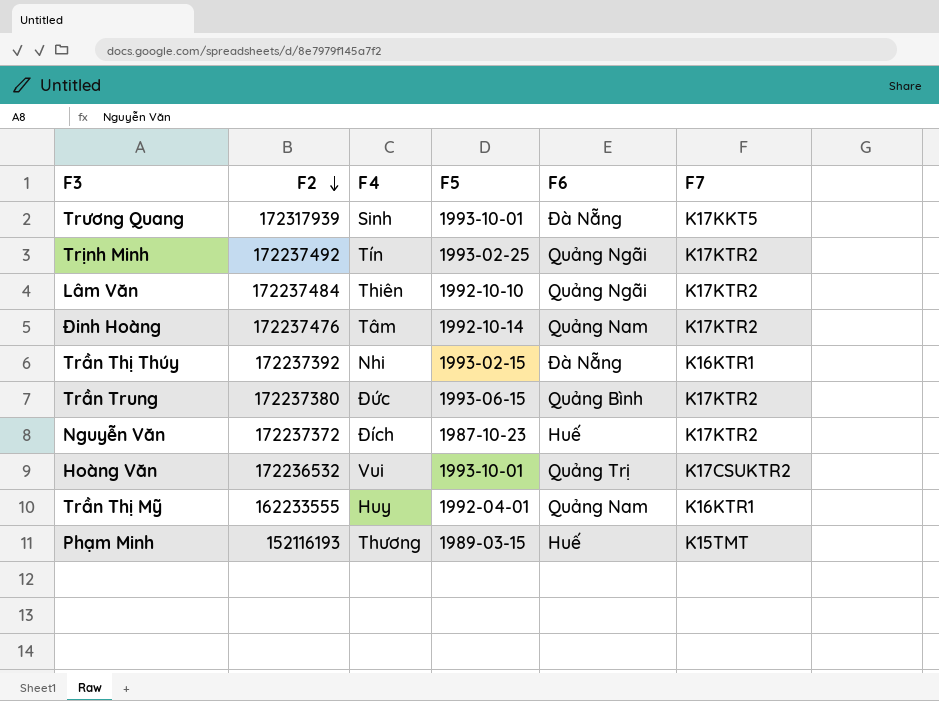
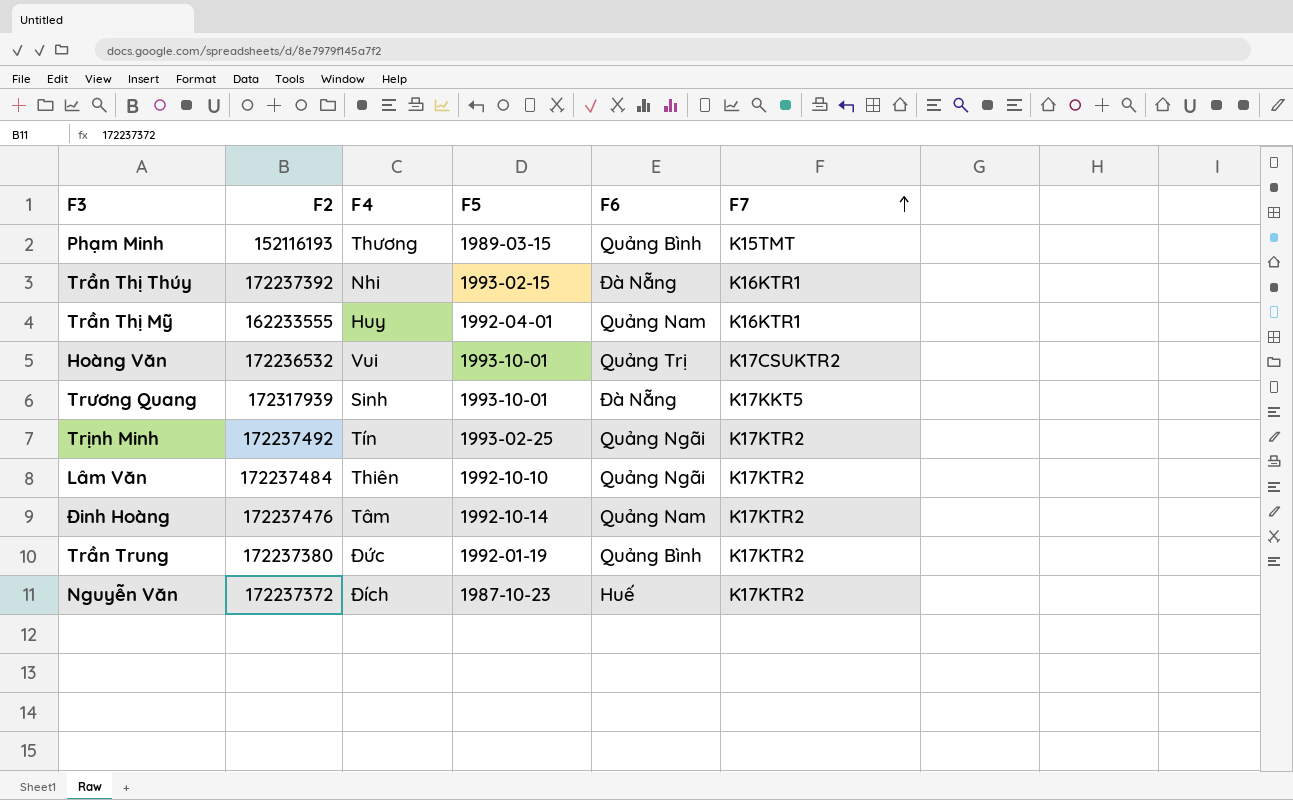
row order: F2 descending -> F7 ascending
Phạm Minh | F6: Huế -> Quảng Bình
Trần Trung | F5: 1993-06-15 -> 1992-01-19

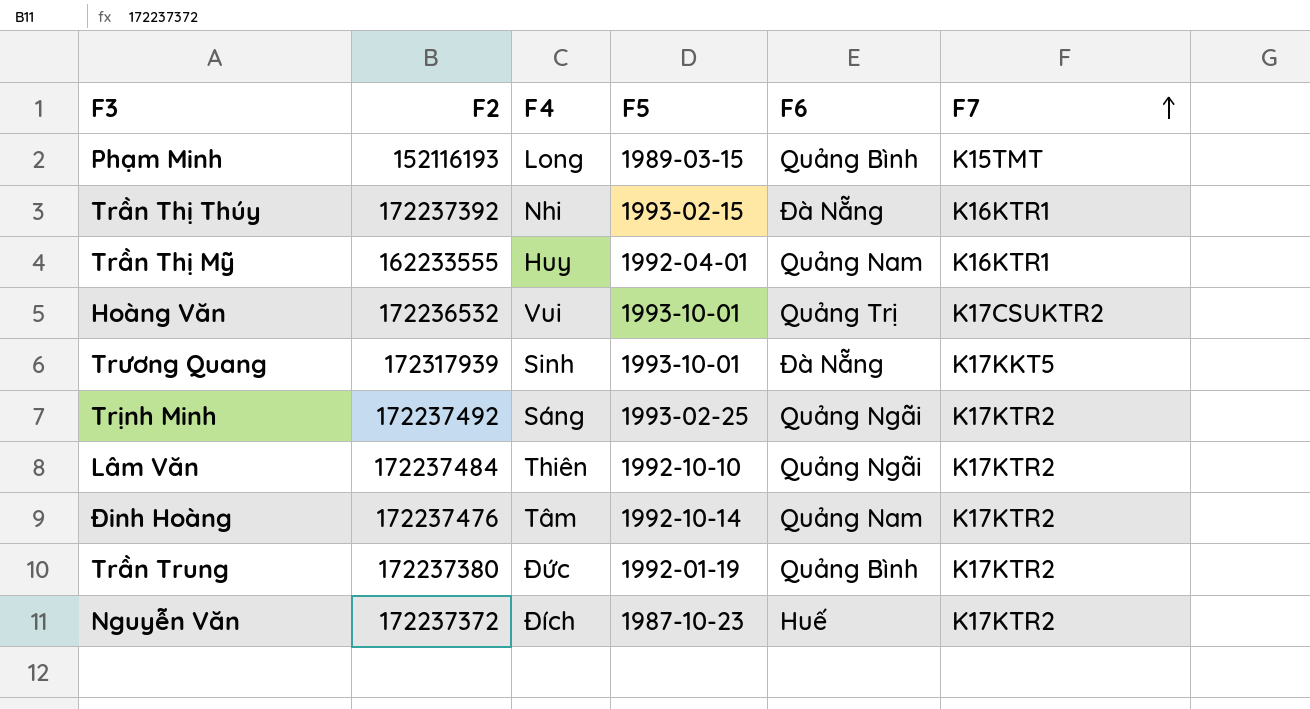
Phạm Minh | F4: Thương -> Long
Trịnh Minh | F4: Tín -> Sáng

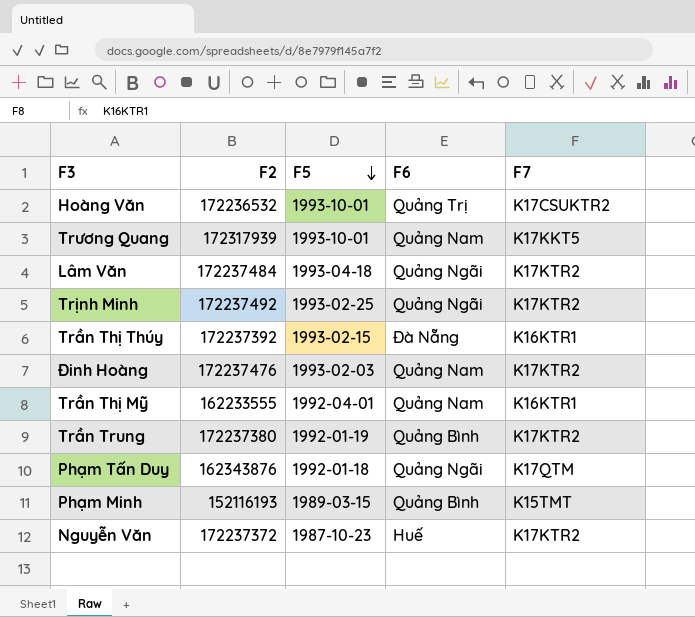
row order: F7 ascending -> F5 descending
column F4 | position: 3 -> none
Trương Quang | F6: Đà Nẵng -> Quảng Nam
Lâm Văn | F5: 1992-10-10 -> 1993-04-18
Đinh Hoàng | F5: 1992-10-14 -> 1993-02-03
row Phạm Tấn Duy: none -> 162343876 | 1992-01-18 | Quảng Ngãi | K17QTM

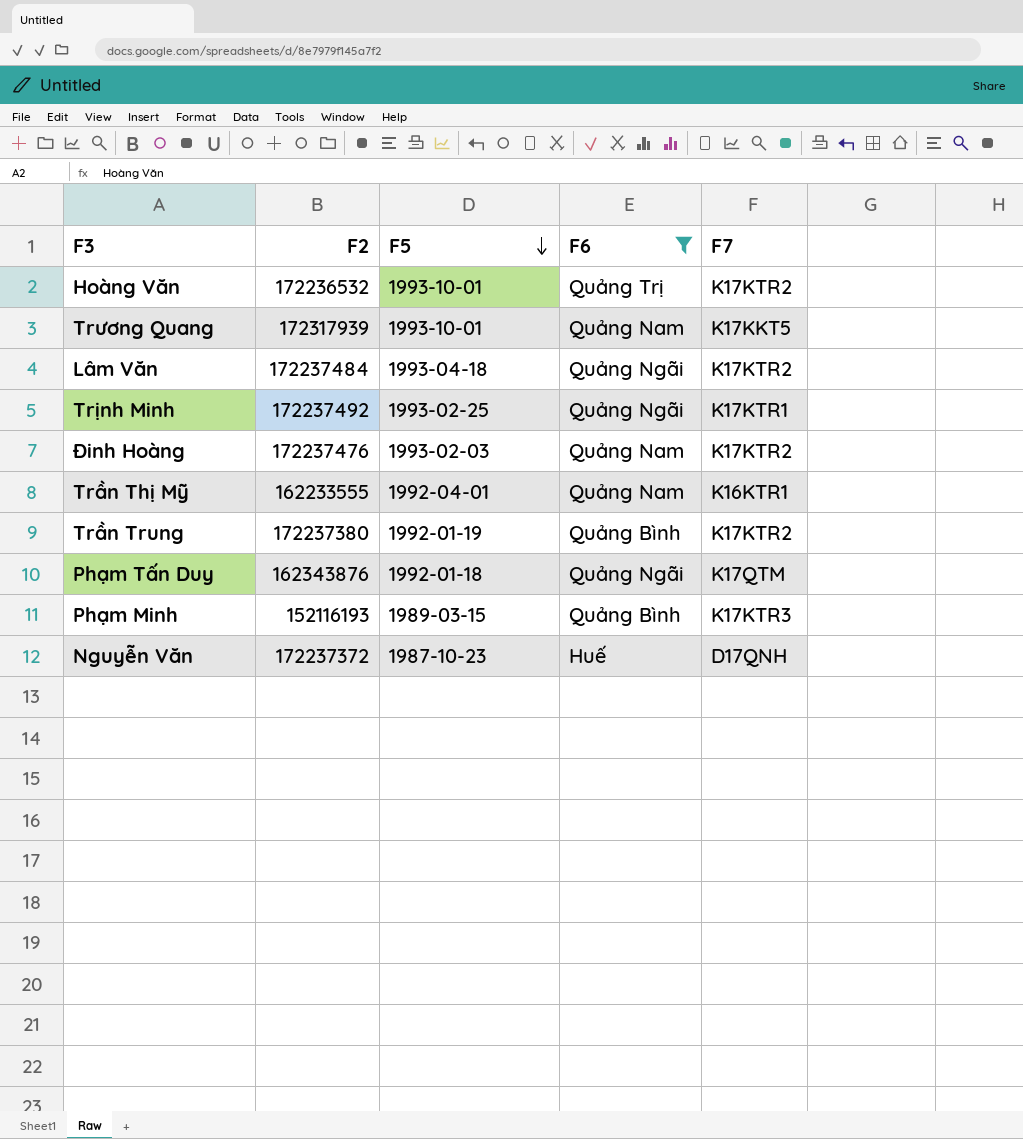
filter: none -> F6 != Đà Nẵng
Hoàng Văn | F7: K17CSUKTR2 -> K17KTR2
Trịnh Minh | F7: K17KTR2 -> K17KTR1
Phạm Minh | F7: K15TMT -> K17KTR3
Nguyễn Văn | F7: K17KTR2 -> D17QNH

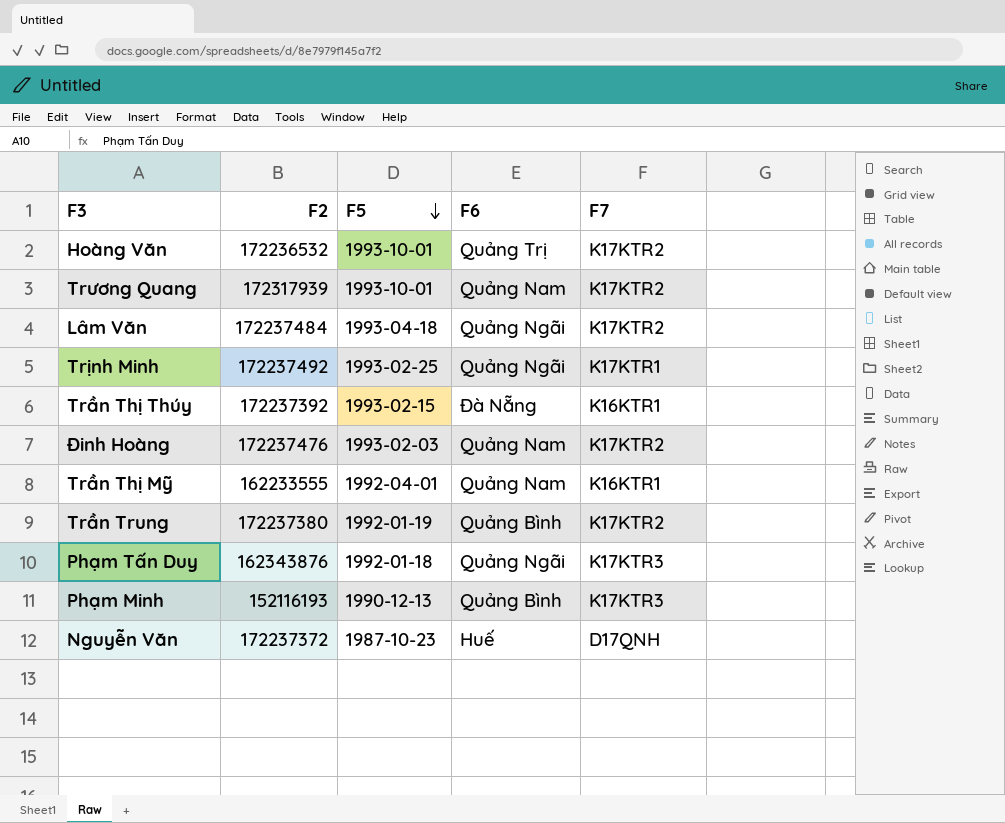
filter: F6 != Đà Nẵng -> none
Trương Quang | F7: K17KKT5 -> K17KTR2
Phạm Tấn Duy | F7: K17QTM -> K17KTR3
Phạm Minh | F5: 1989-03-15 -> 1990-12-13

